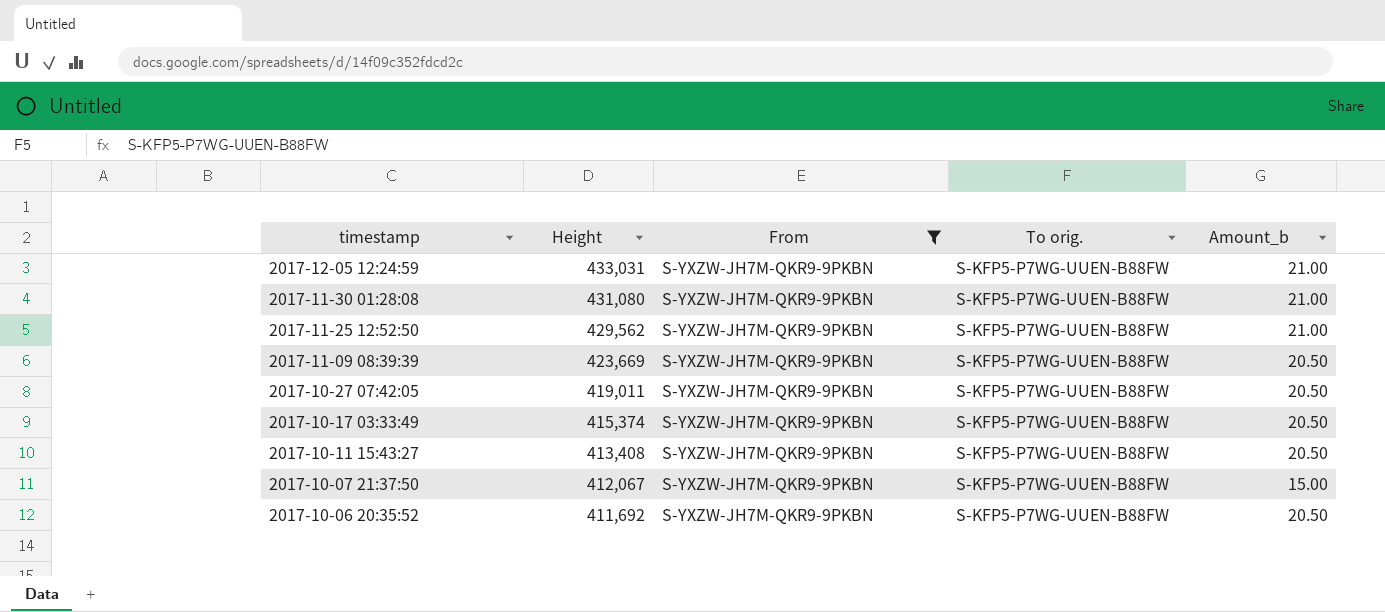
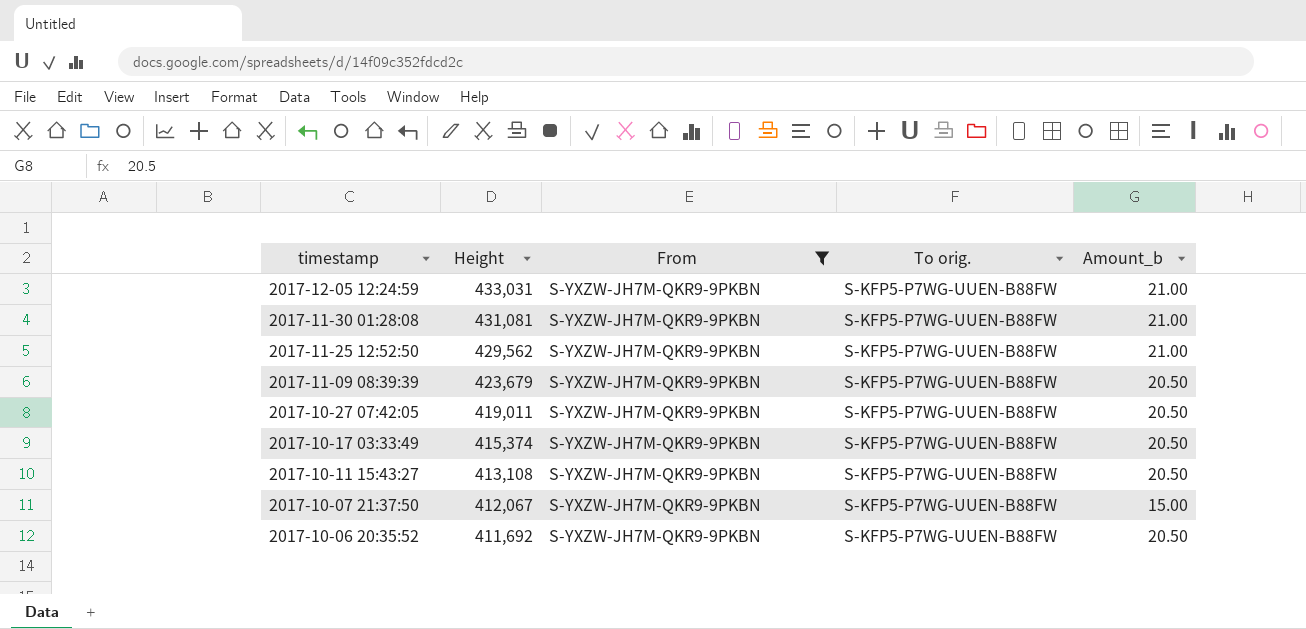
2017-11-30 01:28:08 | Height: 431,080 -> 431,081
2017-11-09 08:39:39 | Height: 423,669 -> 423,679
2017-10-11 15:43:27 | Height: 413,408 -> 413,108

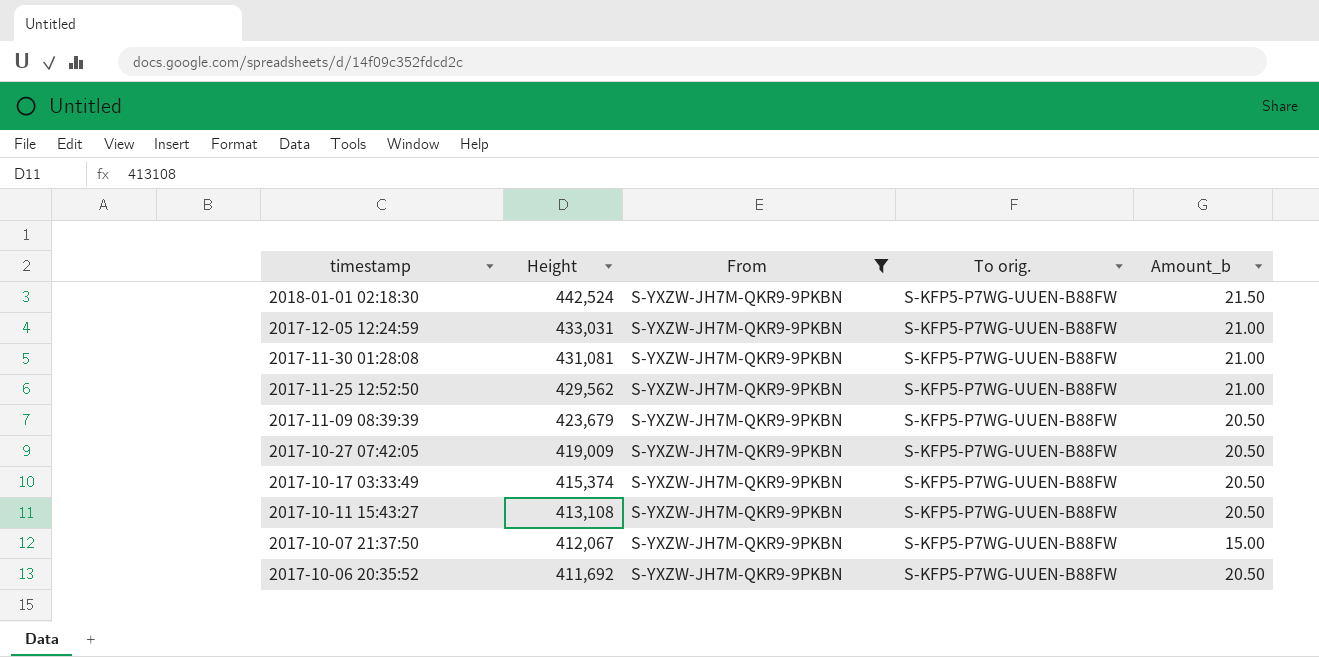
row 2018-01-01 02:18:30: none -> 442,524 | S-YXZW-JH7M-QKR9-9PKBN | S-KFP5-P7WG-UUEN-B88FW | 21.50
2017-10-27 07:42:05 | Height: 419,011 -> 419,009

